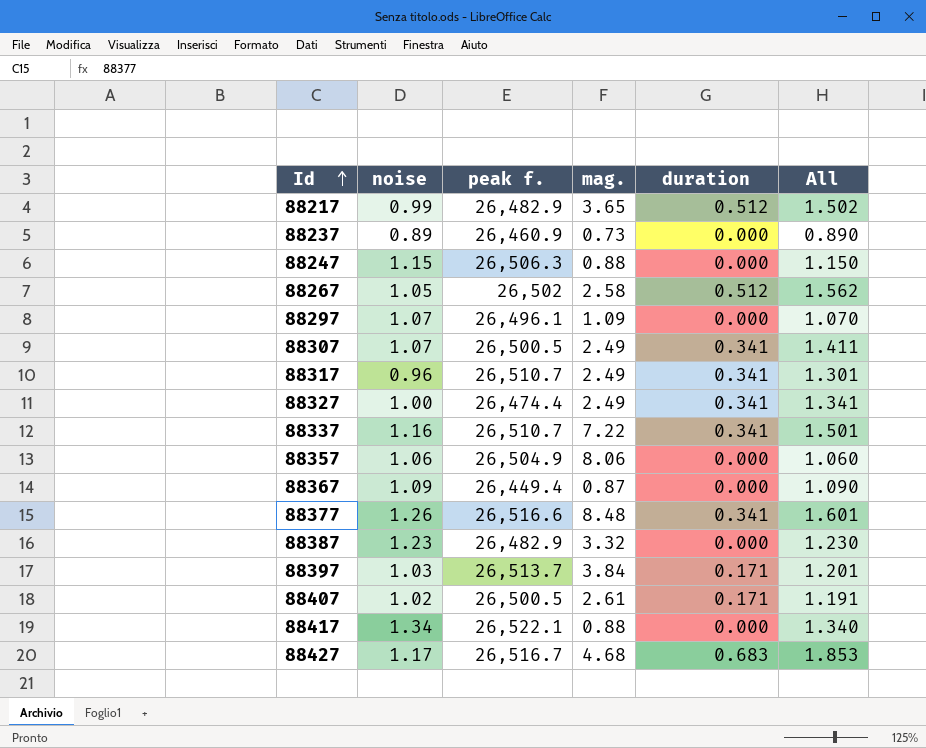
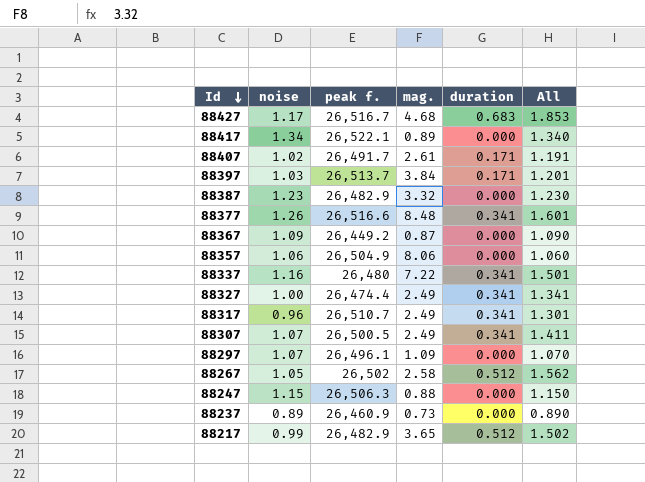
row order: Id ascending -> Id descending
88417 | mag.: 0.88 -> 0.89
88407 | peak f.: 26,500.5 -> 26,491.7
88367 | peak f.: 26,449.4 -> 26,449.2
88337 | peak f.: 26,510.7 -> 26,480

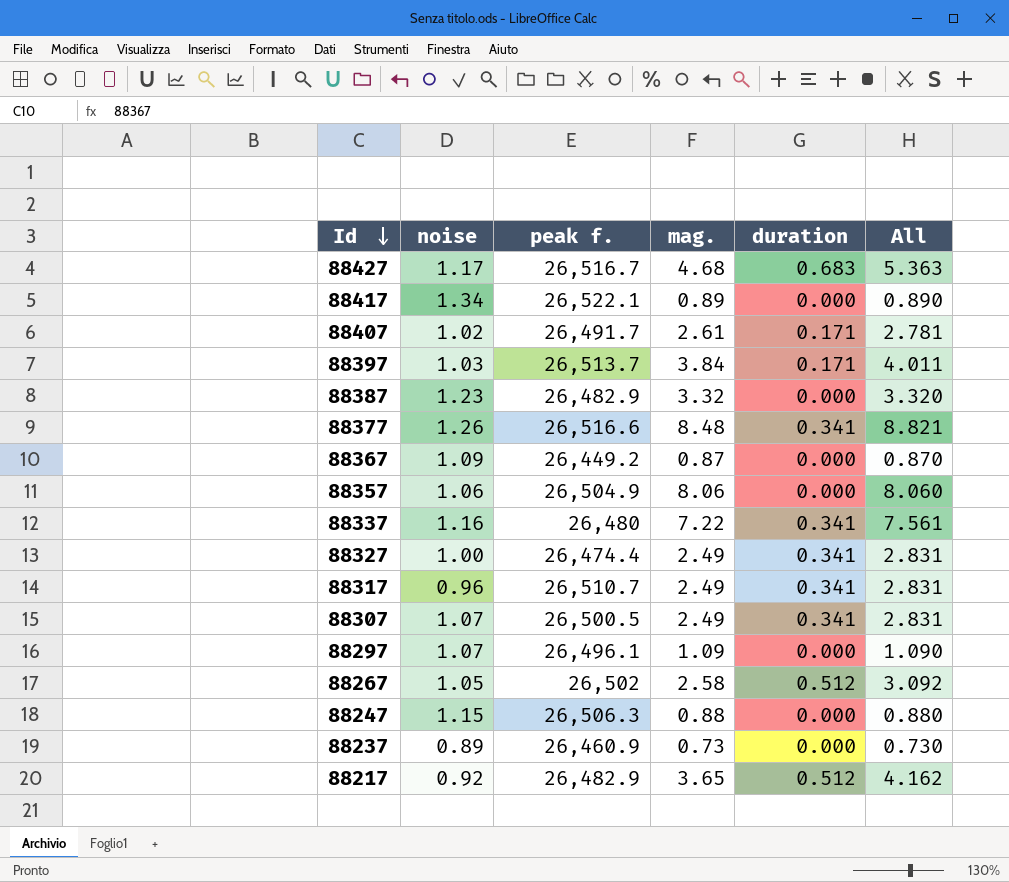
column All | formula: [noise] + [duration] -> [mag.] + [duration]
88217 | noise: 0.99 -> 0.92

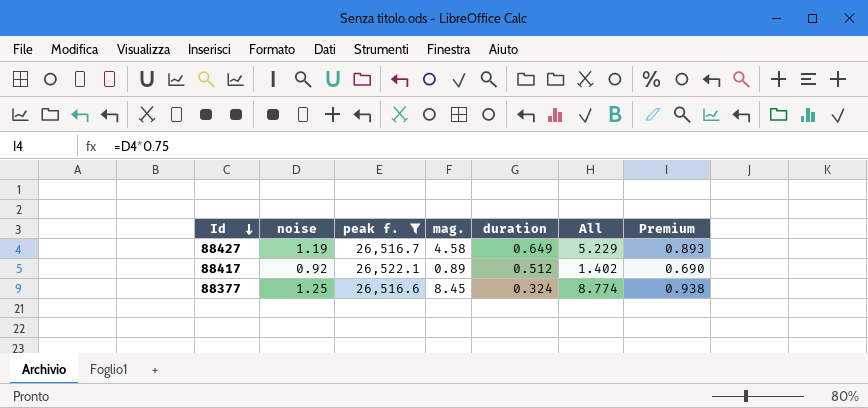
filter: none -> peak f. >= 26,516.6
column Premium | formula: none -> [noise] * 0.75
88427 | noise: 1.17 -> 1.19
88427 | mag.: 4.68 -> 4.58
88427 | duration: 0.683 -> 0.649
88427 | All: 5.363 -> 5.229
88417 | noise: 1.34 -> 0.92
88417 | duration: 0.000 -> 0.512
88417 | All: 0.890 -> 1.402
88377 | noise: 1.26 -> 1.25
88377 | mag.: 8.48 -> 8.45
88377 | duration: 0.341 -> 0.324
88377 | All: 8.821 -> 8.774

